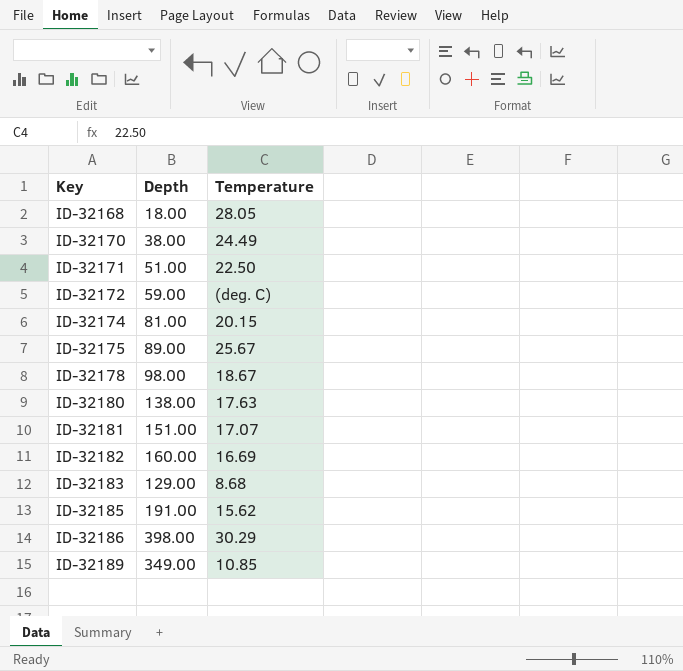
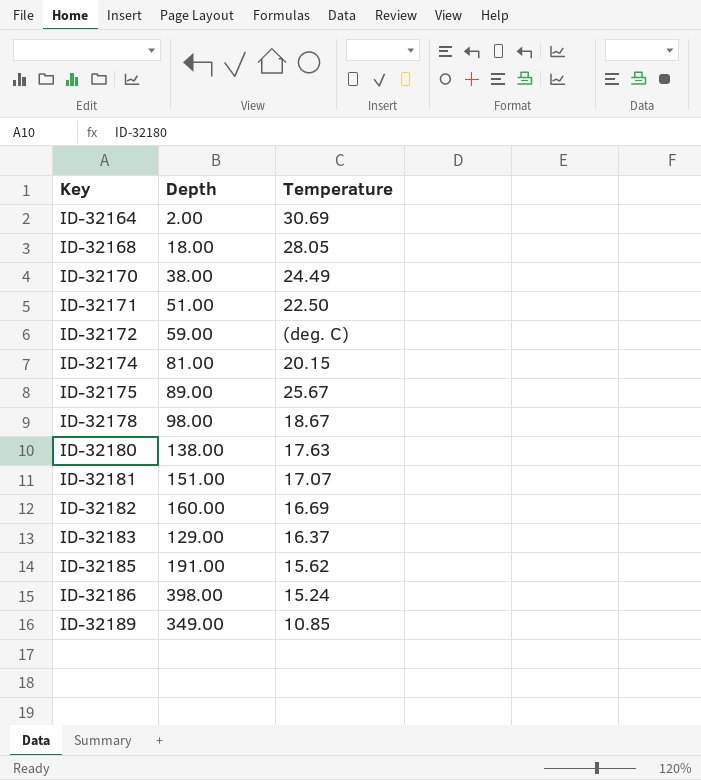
row ID-32164: none -> 2.00 | 30.69
ID-32183 | Temperature: 8.68 -> 16.37
ID-32186 | Temperature: 30.29 -> 15.24

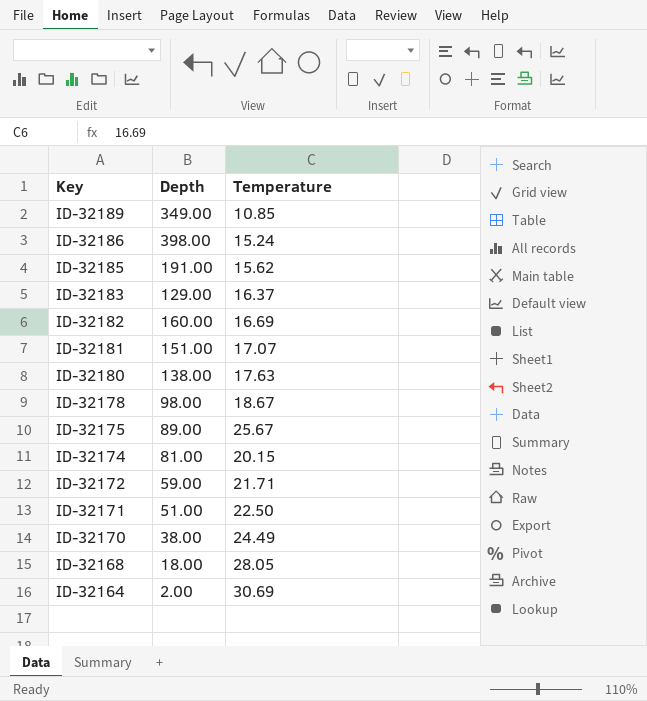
row order: Key ascending -> Key descending
ID-32172 | Temperature: (deg. C) -> 21.71

